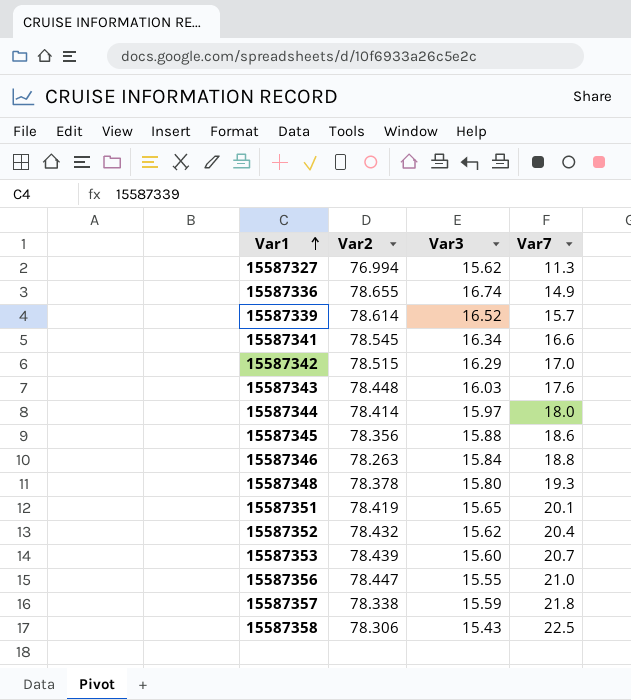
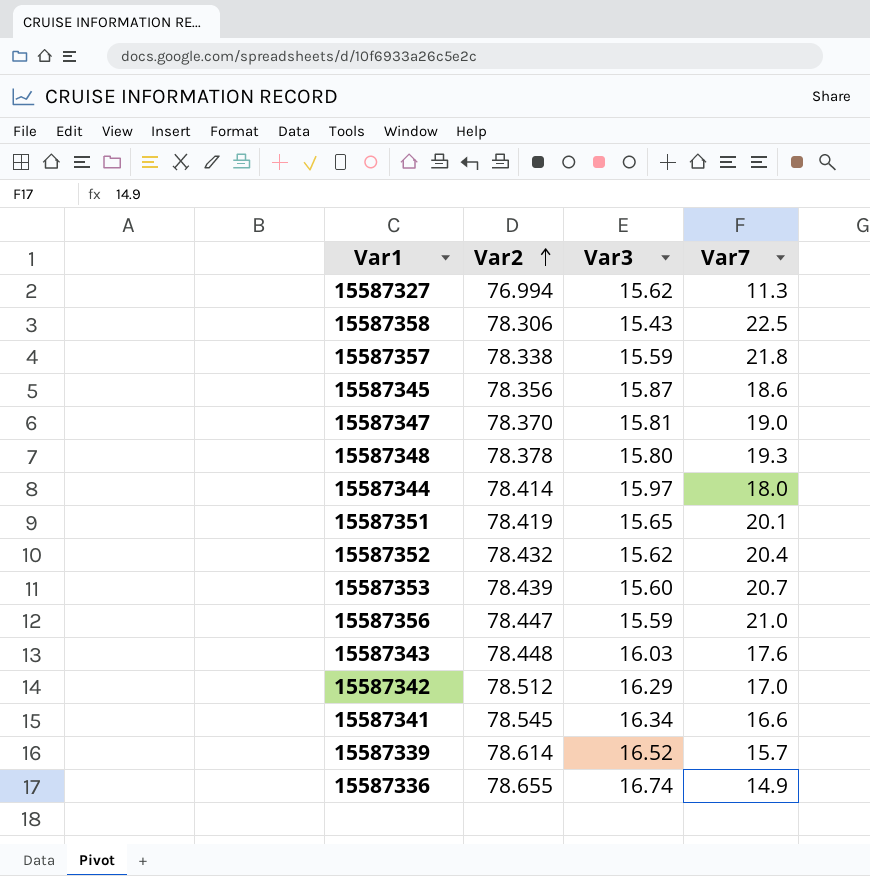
row order: Var1 ascending -> Var2 ascending
row 15587346: 78.263 | 15.84 | 18.8 -> none
15587345 | Var3: 15.88 -> 15.87
row 15587347: none -> 78.370 | 15.81 | 19.0
15587356 | Var3: 15.55 -> 15.59
15587342 | Var2: 78.515 -> 78.512

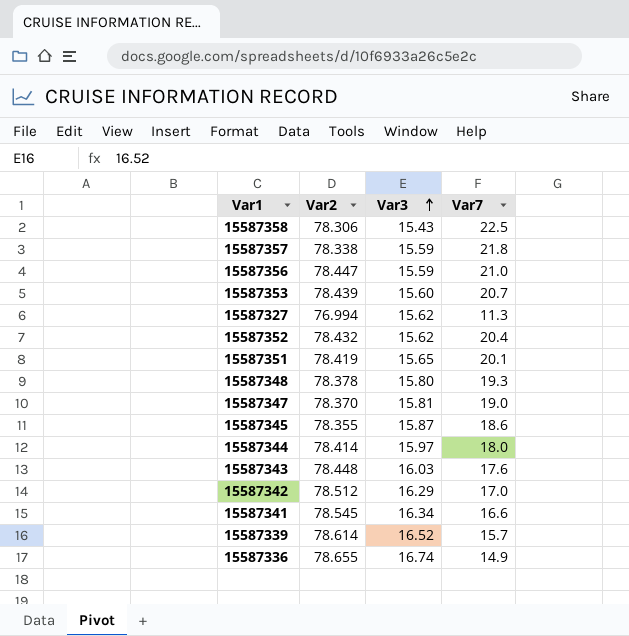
row order: Var2 ascending -> Var3 ascending
15587345 | Var2: 78.356 -> 78.355

